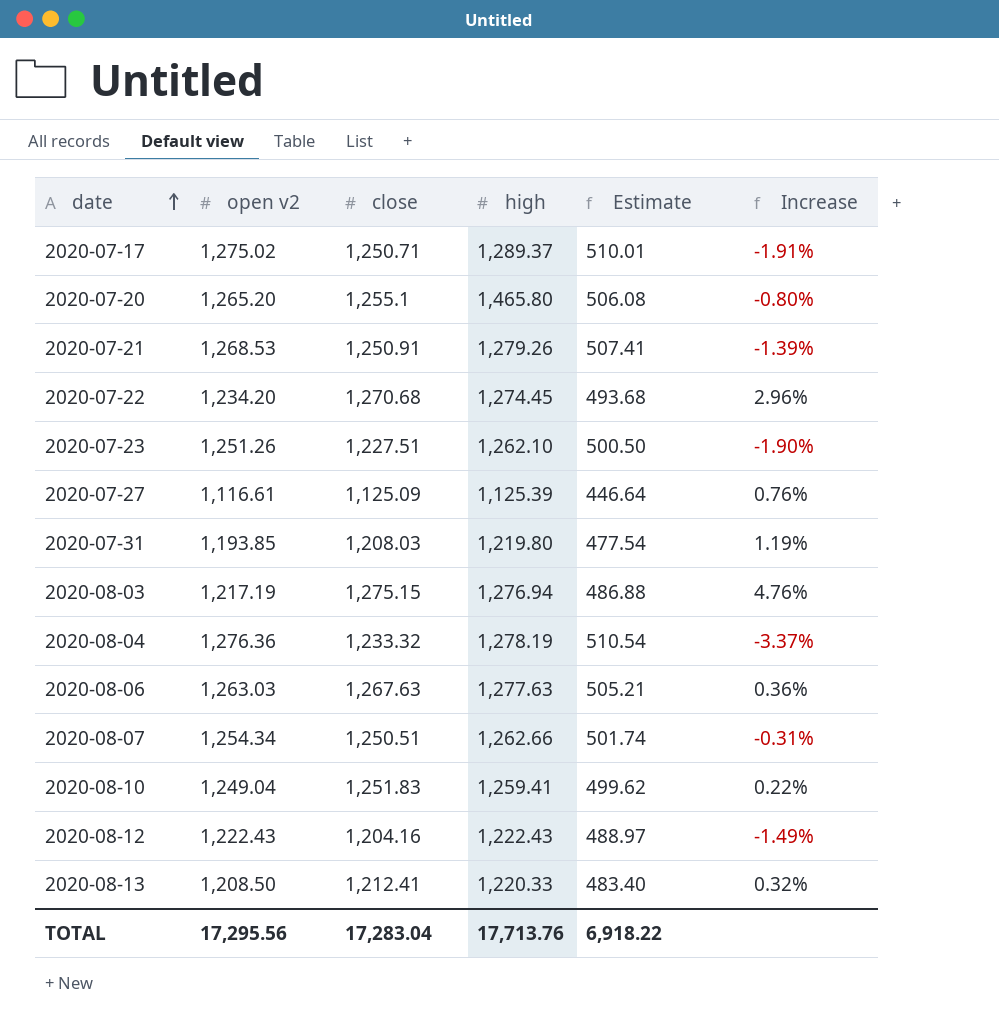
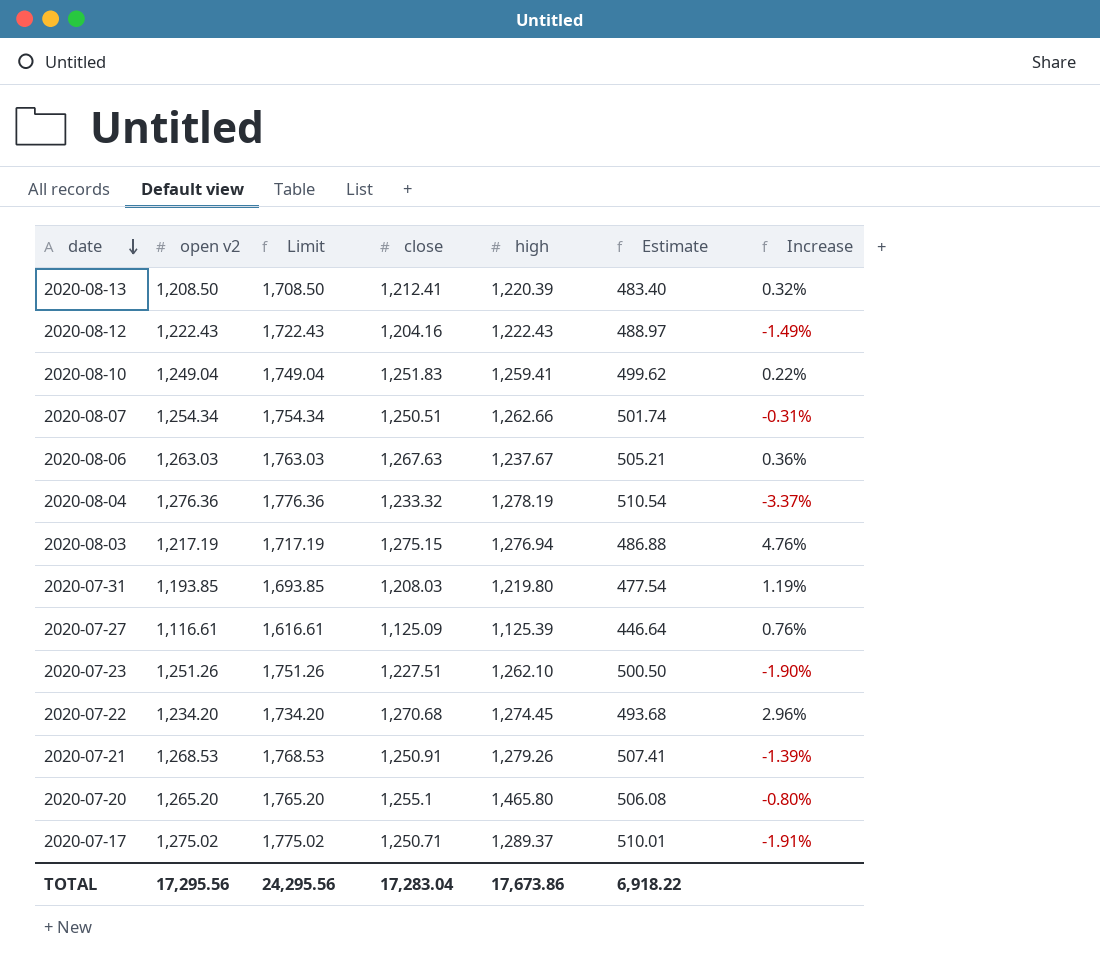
row order: date ascending -> date descending
column Limit | formula: none -> [open v2] + 500
2020-08-13 | high: 1,220.33 -> 1,220.39
2020-08-06 | high: 1,277.63 -> 1,237.67
TOTAL | high: 17,713.76 -> 17,673.86

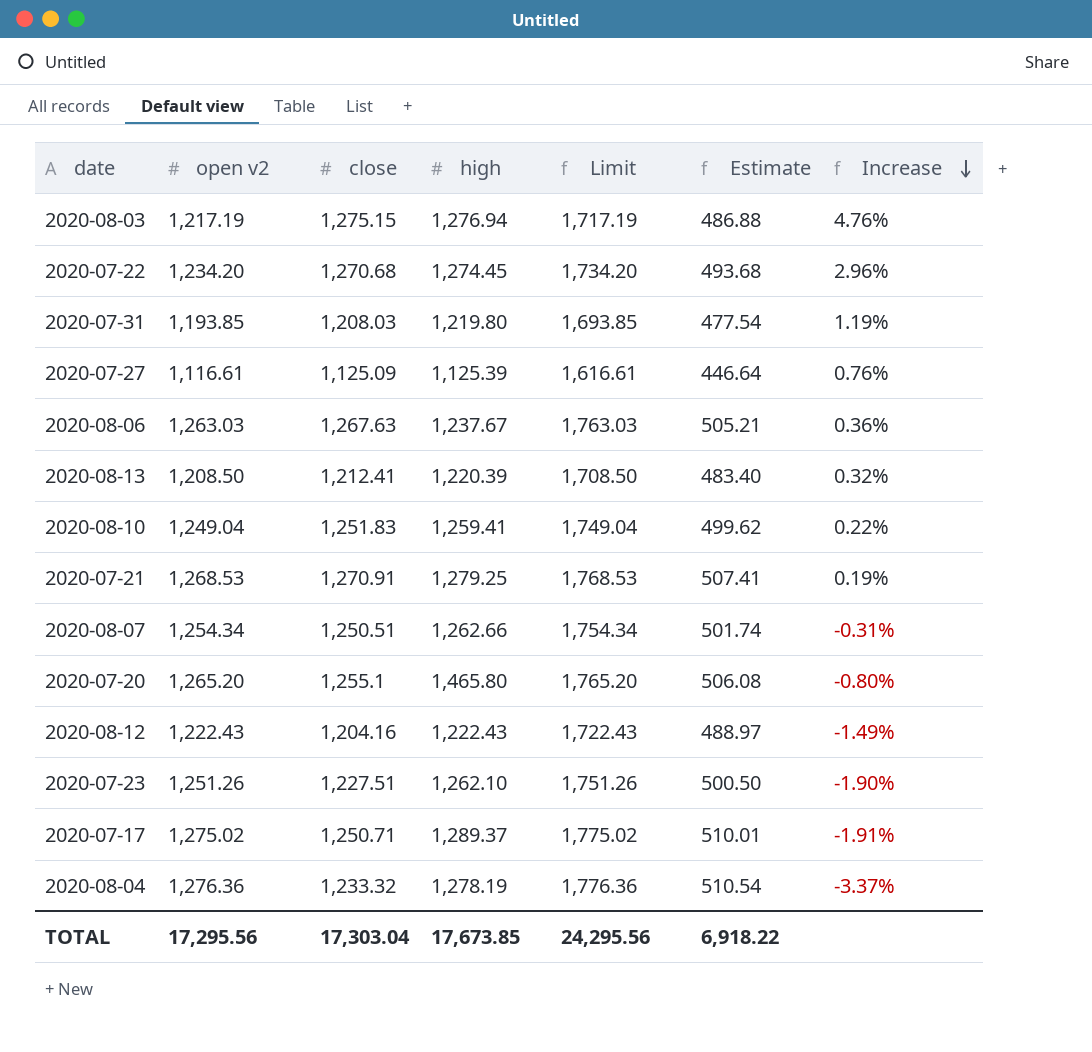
row order: date descending -> Increase descending
column Limit | position: 3 -> 5
2020-07-21 | close: 1,250.91 -> 1,270.91
2020-07-21 | high: 1,279.26 -> 1,279.25
2020-07-21 | Increase: -1.39% -> 0.19%
TOTAL | close: 17,283.04 -> 17,303.04
TOTAL | high: 17,673.86 -> 17,673.85

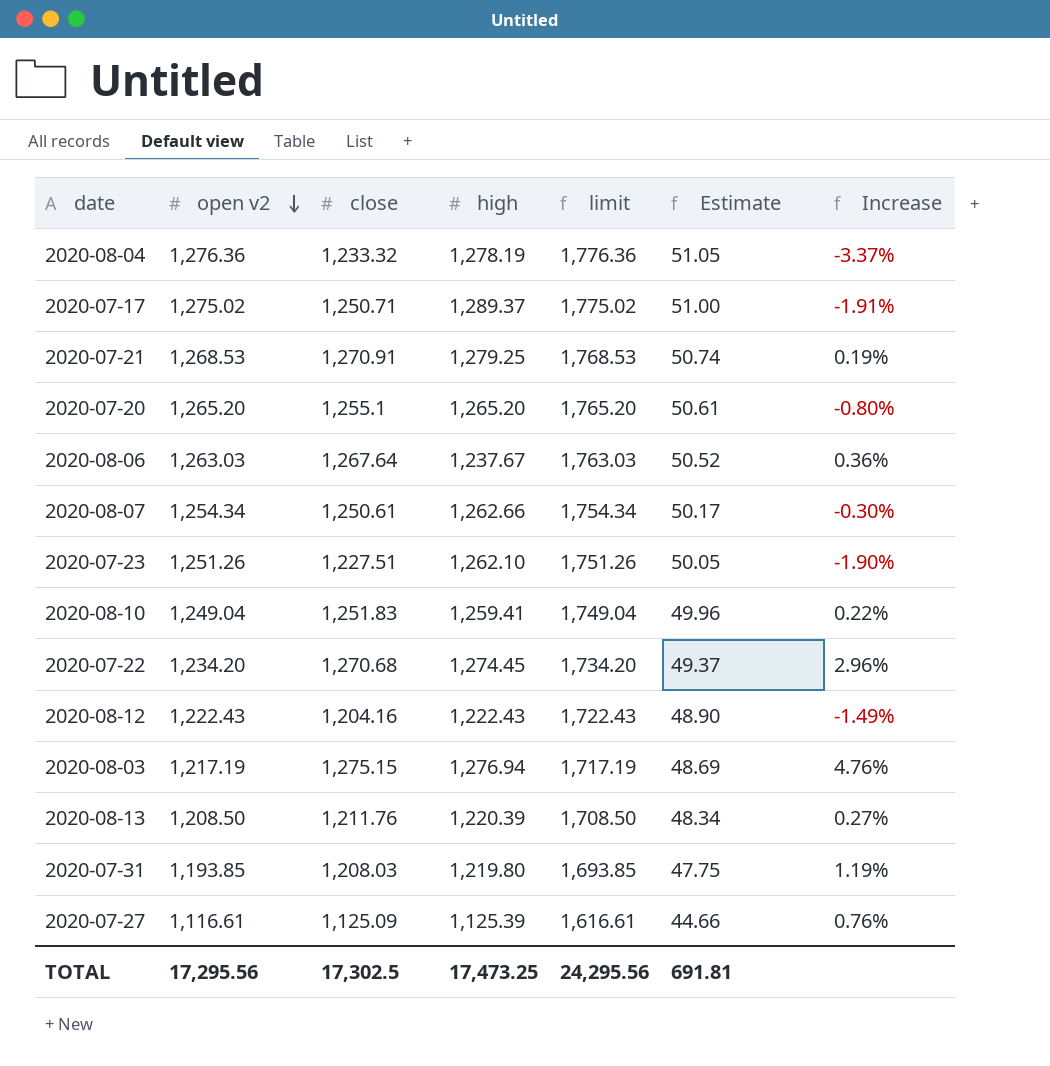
row order: Increase descending -> open v2 descending
column name: Limit -> limit
column Estimate | formula: [open v2] * 0.4 -> [open v2] * 0.04
2020-07-20 | high: 1,465.80 -> 1,265.20
2020-08-06 | close: 1,267.63 -> 1,267.64
2020-08-07 | close: 1,250.51 -> 1,250.61
2020-08-07 | Increase: -0.31% -> -0.30%
2020-08-13 | close: 1,212.41 -> 1,211.76
2020-08-13 | Increase: 0.32% -> 0.27%
TOTAL | close: 17,303.04 -> 17,302.5
TOTAL | high: 17,673.85 -> 17,473.25
TOTAL | Estimate: 6,918.22 -> 691.81

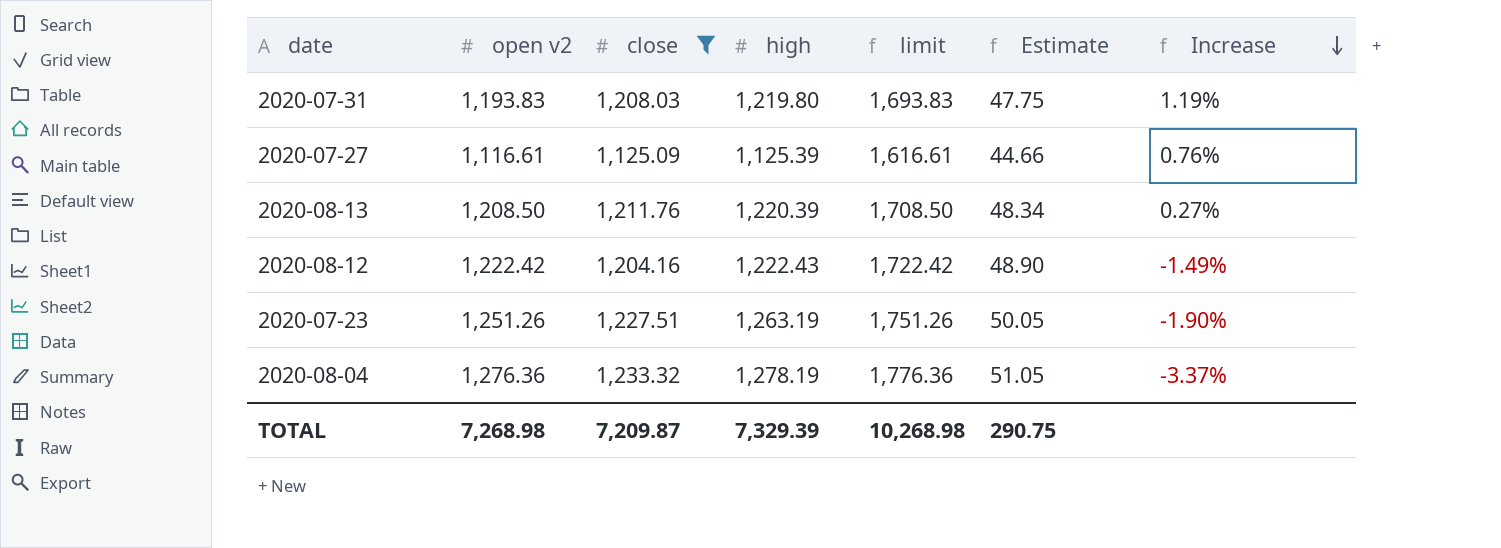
filter: none -> close <= 1,233.32
row order: open v2 descending -> Increase descending
2020-07-31 | open v2: 1,193.85 -> 1,193.83
2020-07-31 | limit: 1,693.85 -> 1,693.83
2020-08-12 | open v2: 1,222.43 -> 1,222.42
2020-08-12 | limit: 1,722.43 -> 1,722.42
2020-07-23 | high: 1,262.10 -> 1,263.19
TOTAL | open v2: 17,295.56 -> 7,268.98
TOTAL | close: 17,302.5 -> 7,209.87
TOTAL | high: 17,473.25 -> 7,329.39
TOTAL | limit: 24,295.56 -> 10,268.98
TOTAL | Estimate: 691.81 -> 290.75

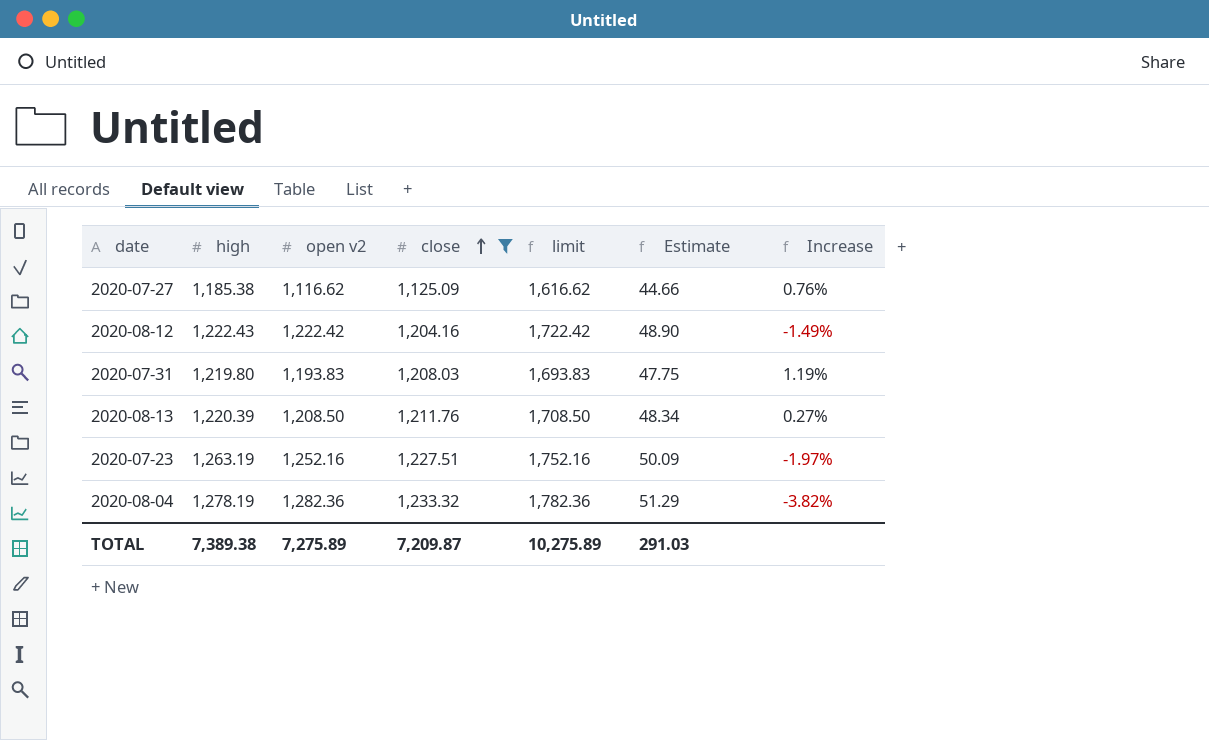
row order: Increase descending -> close ascending
column high | position: 4 -> 2
2020-07-27 | high: 1,125.39 -> 1,185.38
2020-07-27 | open v2: 1,116.61 -> 1,116.62
2020-07-27 | limit: 1,616.61 -> 1,616.62
2020-07-23 | open v2: 1,251.26 -> 1,252.16
2020-07-23 | limit: 1,751.26 -> 1,752.16
2020-07-23 | Estimate: 50.05 -> 50.09
2020-07-23 | Increase: -1.90% -> -1.97%
2020-08-04 | open v2: 1,276.36 -> 1,282.36
2020-08-04 | limit: 1,776.36 -> 1,782.36
2020-08-04 | Estimate: 51.05 -> 51.29
2020-08-04 | Increase: -3.37% -> -3.82%
TOTAL | high: 7,329.39 -> 7,389.38
TOTAL | open v2: 7,268.98 -> 7,275.89
TOTAL | limit: 10,268.98 -> 10,275.89
TOTAL | Estimate: 290.75 -> 291.03

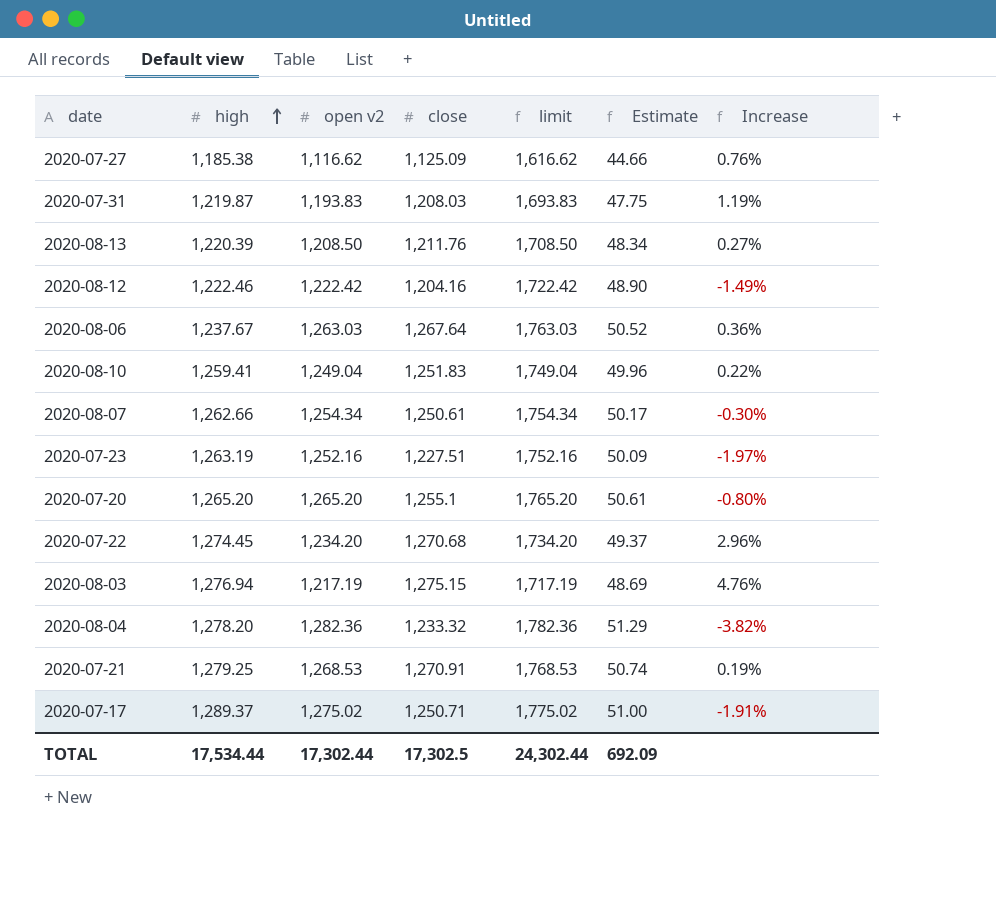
filter: close <= 1,233.32 -> none
row order: close ascending -> high ascending
2020-07-31 | high: 1,219.80 -> 1,219.87
2020-08-12 | high: 1,222.43 -> 1,222.46
2020-08-04 | high: 1,278.19 -> 1,278.20
TOTAL | high: 7,389.38 -> 17,534.44
TOTAL | open v2: 7,275.89 -> 17,302.44
TOTAL | close: 7,209.87 -> 17,302.5
TOTAL | limit: 10,275.89 -> 24,302.44
TOTAL | Estimate: 291.03 -> 692.09

